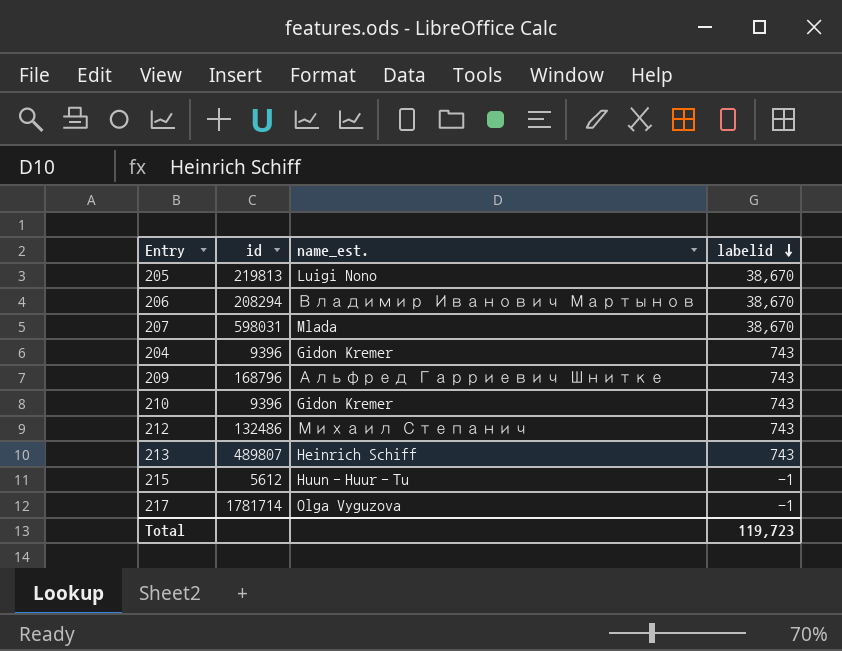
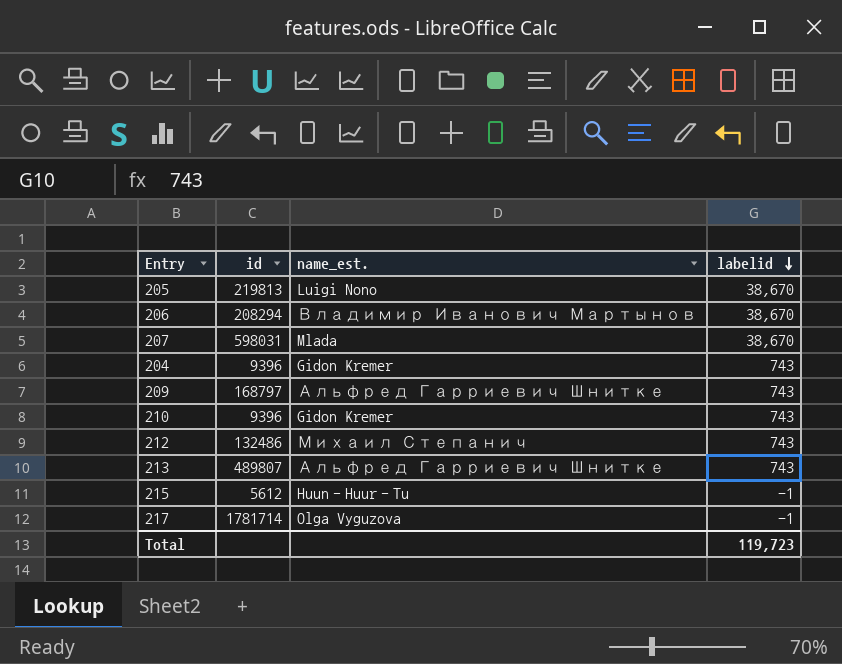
209 | id: 168796 -> 168797
213 | name_est.: Heinrich Schiff -> Альфред Гарриевич Шнитке

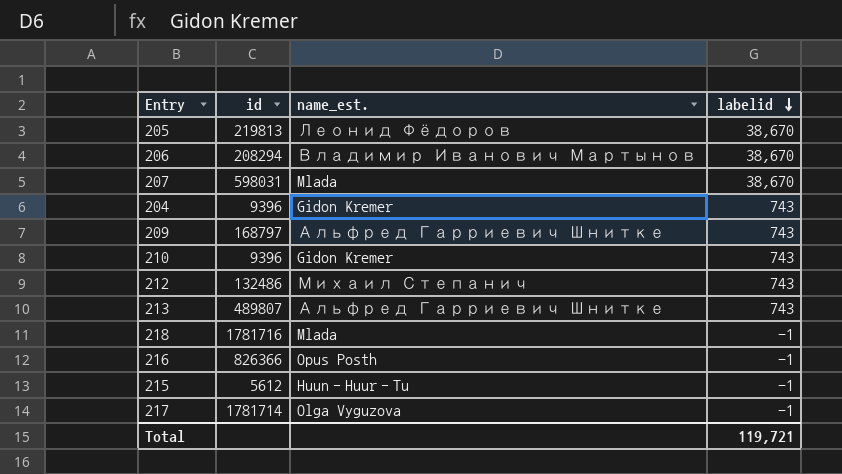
205 | name_est.: Luigi Nono -> Леонид Фёдоров
row 218: none -> 1781716 | Mlada | -1
row 216: none -> 826366 | Opus Posth | -1
Total | labelid: 119,723 -> 119,721

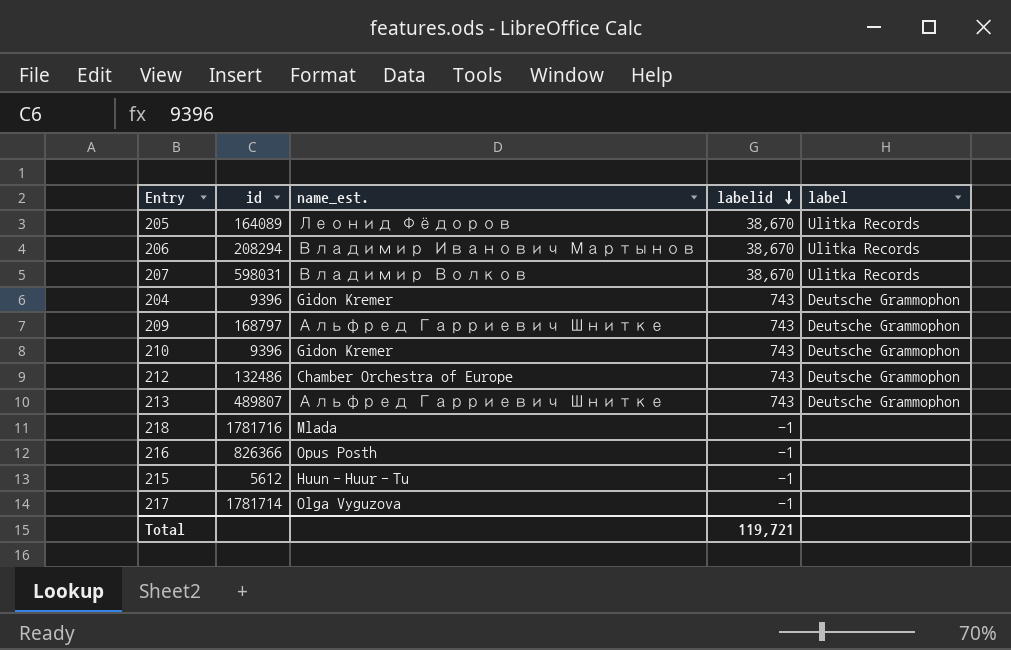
column label | position: none -> 5
205 | id: 219813 -> 164089
207 | name_est.: Mlada -> Владимир Волков
212 | name_est.: Михаил Степанич -> Chamber Orchestra of Europe

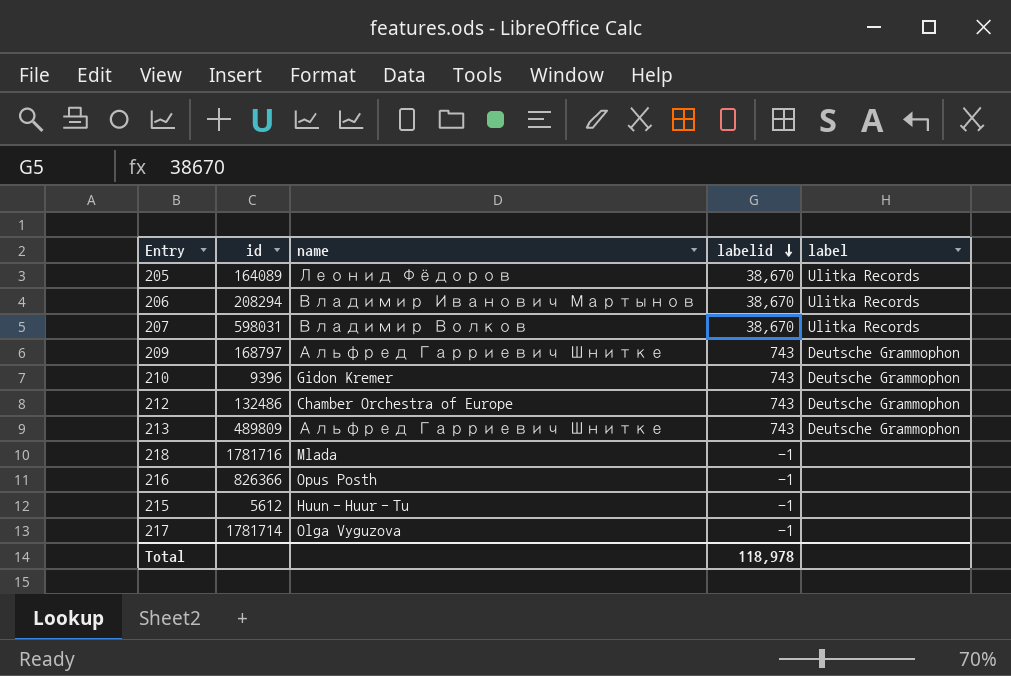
column name: name_est. -> name
row 204: 9396 | Gidon Kremer | 743 | Deutsche Grammophon -> none
213 | id: 489807 -> 489809
Total | labelid: 119,721 -> 118,978

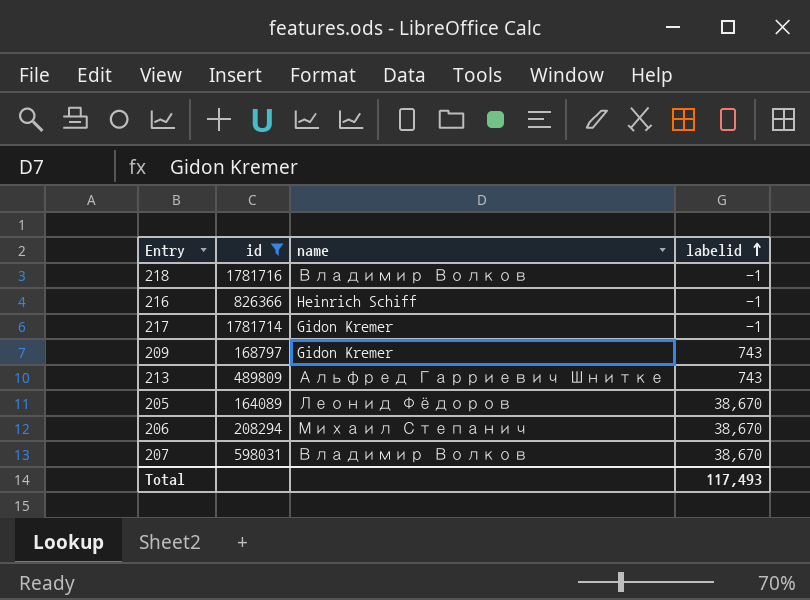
filter: none -> id >= 164089
row order: labelid descending -> labelid ascending
column label | position: 5 -> none
218 | name: Mlada -> Владимир Волков
216 | name: Opus Posth -> Heinrich Schiff
217 | name: Olga Vyguzova -> Gidon Kremer
209 | name: Альфред Гарриевич Шнитке -> Gidon Kremer
206 | name: Владимир Иванович Мартынов -> Михаил Степанич
Total | labelid: 118,978 -> 117,493

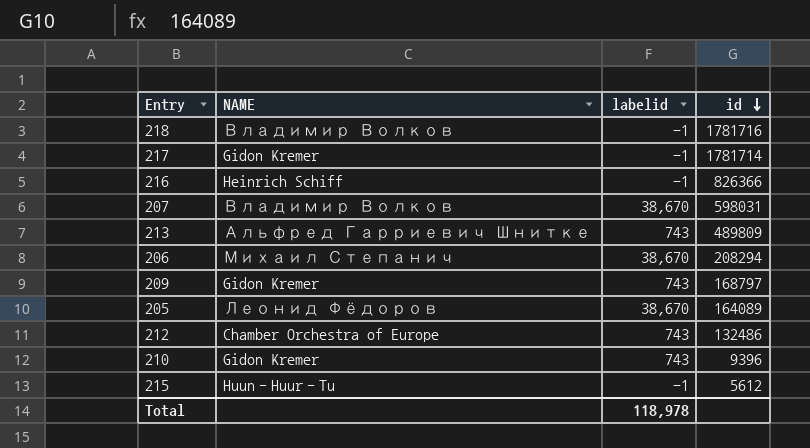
filter: id >= 164089 -> none
row order: labelid ascending -> id descending
column name: name -> NAME
column id | position: 2 -> 4
Total | labelid: 117,493 -> 118,978

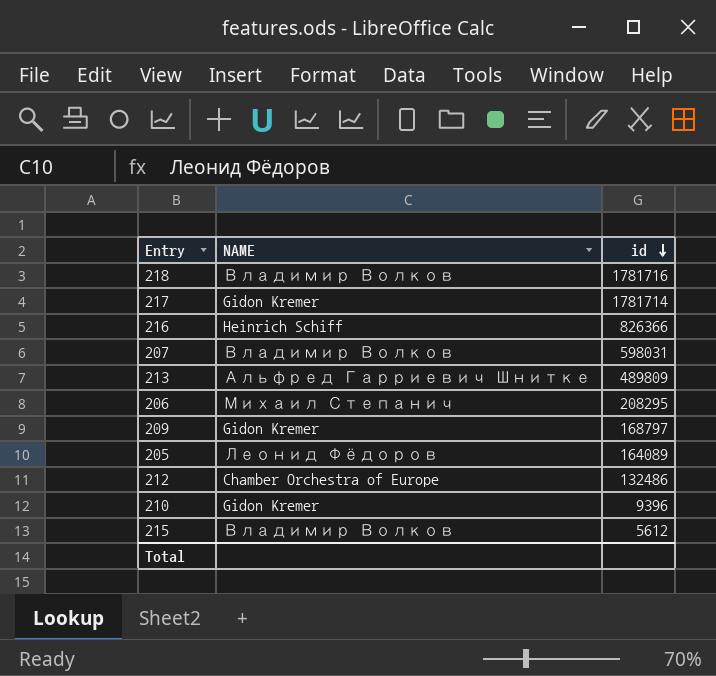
column labelid | position: 3 -> none
206 | id: 208294 -> 208295
215 | NAME: Huun‐Huur‐Tu -> Владимир Волков

